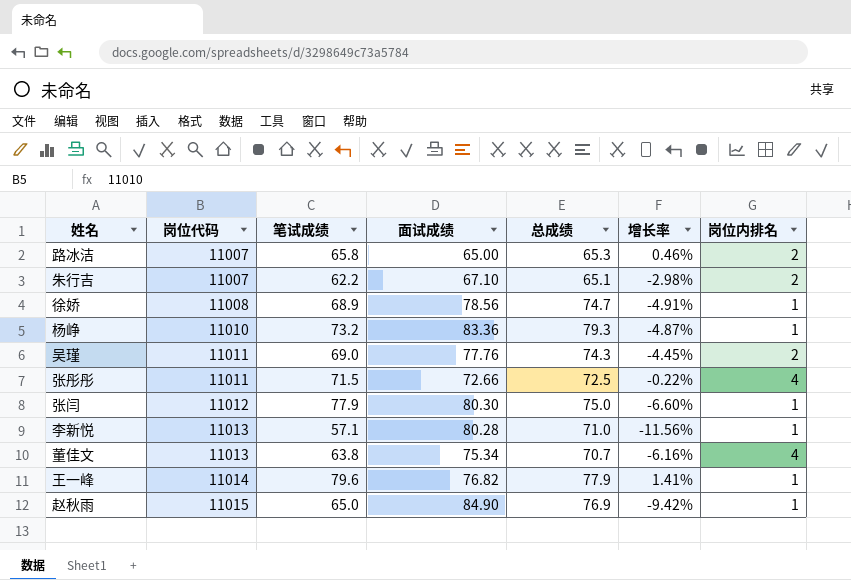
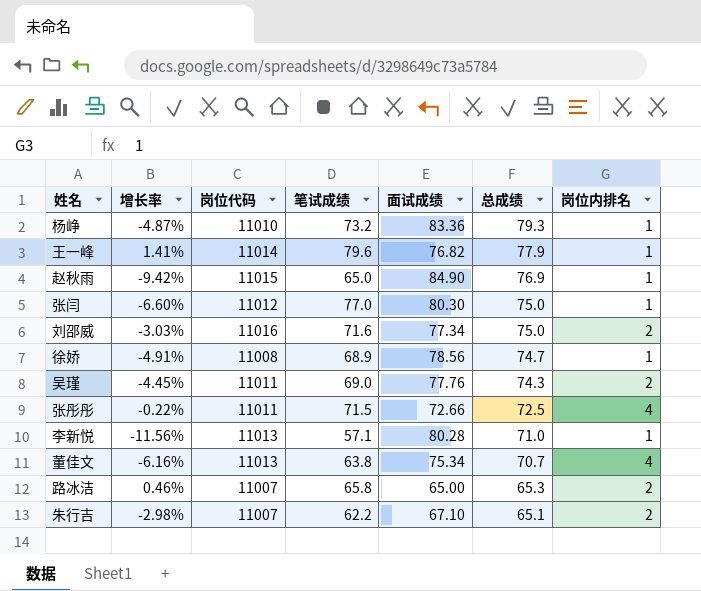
row order: 岗位代码 ascending -> 总成绩 descending
column 增长率 | position: 6 -> 2
张闫 | 笔试成绩: 77.9 -> 77.0
row 刘邵威: none -> -3.03% | 11016 | 71.6 | 77.34 | 75.0 | 2

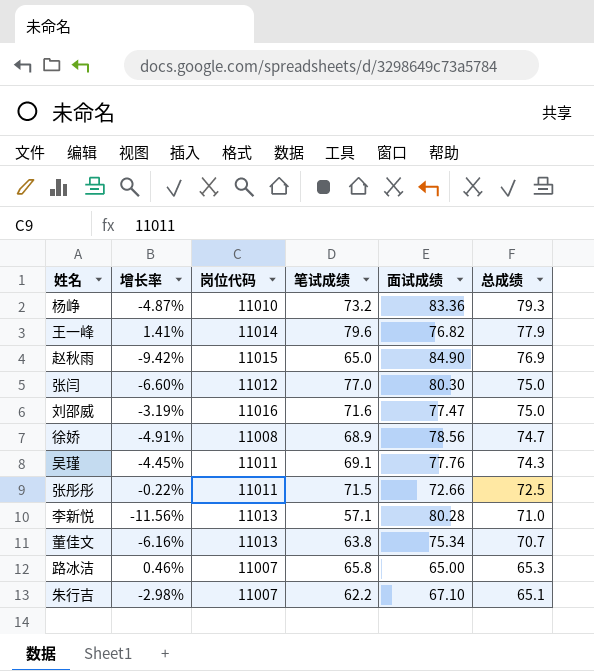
column 岗位内排名 | position: 7 -> none
刘邵威 | 增长率: -3.03% -> -3.19%
刘邵威 | 面试成绩: 77.34 -> 77.47
吴瑾 | 笔试成绩: 69.0 -> 69.1

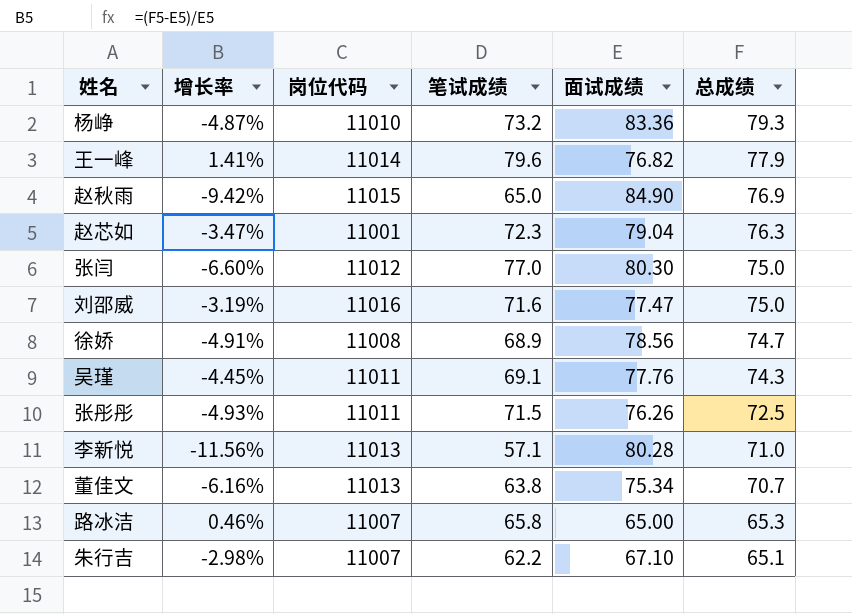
row 赵芯如: none -> -3.47% | 11001 | 72.3 | 79.04 | 76.3
张彤彤 | 增长率: -0.22% -> -4.93%
张彤彤 | 面试成绩: 72.66 -> 76.26

